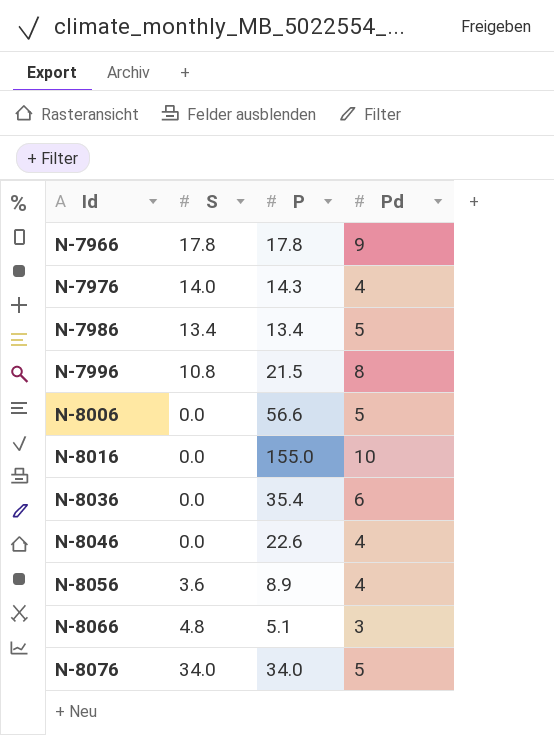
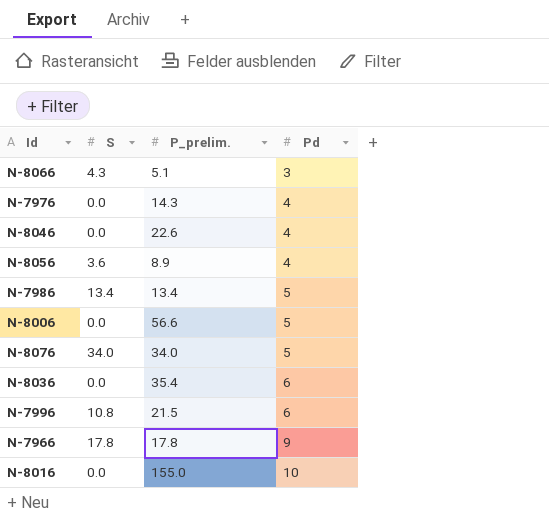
row order: Id ascending -> Pd ascending
column name: P -> P_prelim.
N-8066 | S: 4.8 -> 4.3
N-7976 | S: 14.0 -> 0.0
N-7996 | Pd: 8 -> 6

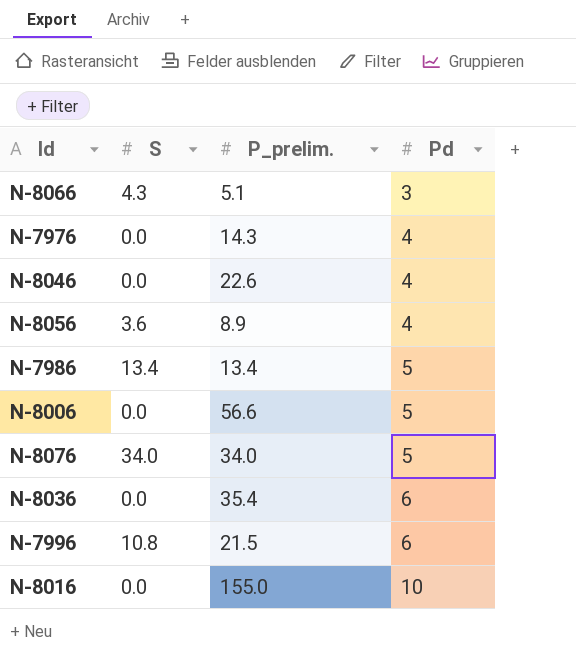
row N-7966: 17.8 | 17.8 | 9 -> none

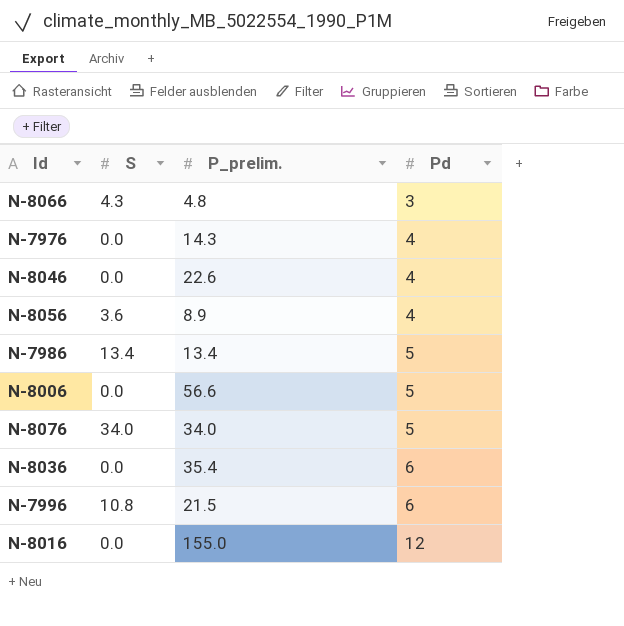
N-8066 | P_prelim.: 5.1 -> 4.8
N-8016 | Pd: 10 -> 12

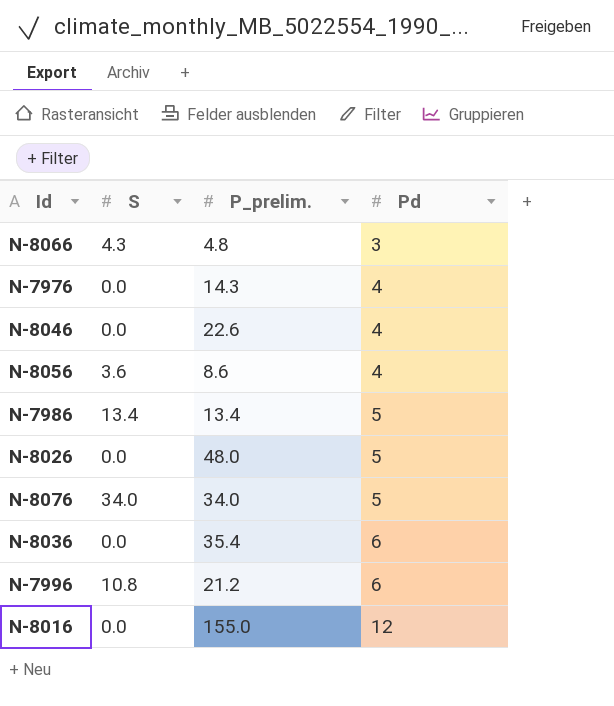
row N-8006: 0.0 | 56.6 | 5 -> none
N-8056 | P_prelim.: 8.9 -> 8.6
row N-8026: none -> 0.0 | 48.0 | 5
N-7996 | P_prelim.: 21.5 -> 21.2

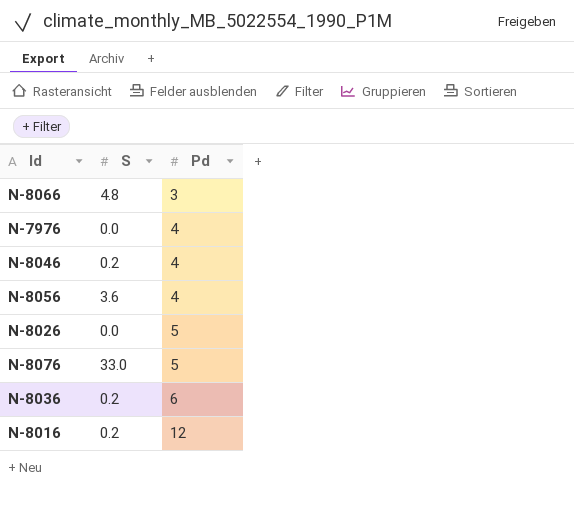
column P_prelim. | position: 3 -> none
row N-7986: 13.4 | 13.4 | 5 -> none
row N-7996: 10.8 | 21.2 | 6 -> none
N-8066 | S: 4.3 -> 4.8
N-8046 | S: 0.0 -> 0.2
N-8076 | S: 34.0 -> 33.0
N-8036 | S: 0.0 -> 0.2
N-8016 | S: 0.0 -> 0.2

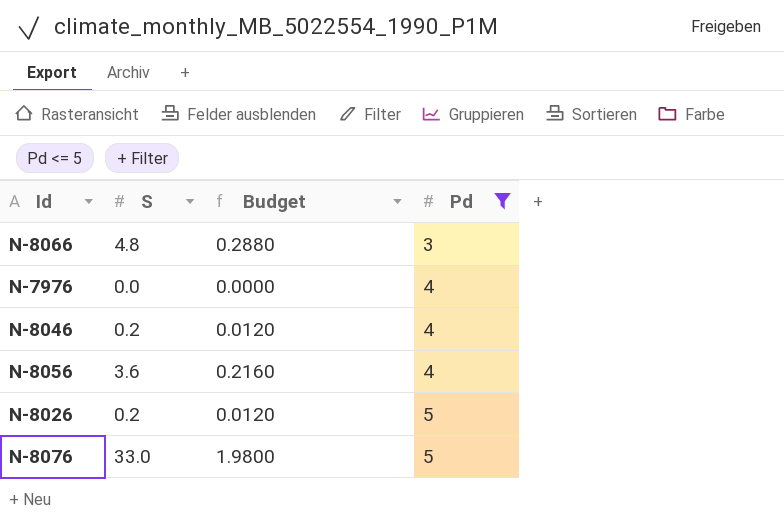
filter: none -> Pd <= 5
column Budget | formula: none -> [S] * 0.06
N-8026 | S: 0.0 -> 0.2

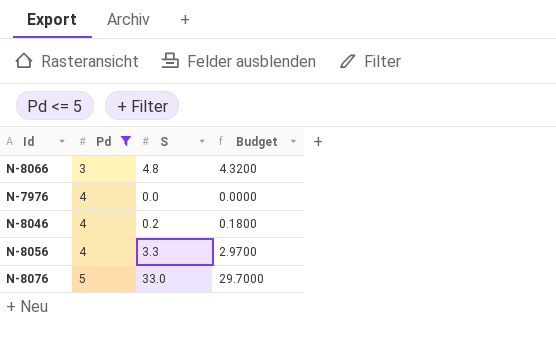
column Pd | position: 4 -> 2
column Budget | formula: [S] * 0.06 -> [S] * 0.9
row N-8026: 0.2 | 0.0120 | 5 -> none
N-8056 | S: 3.6 -> 3.3

